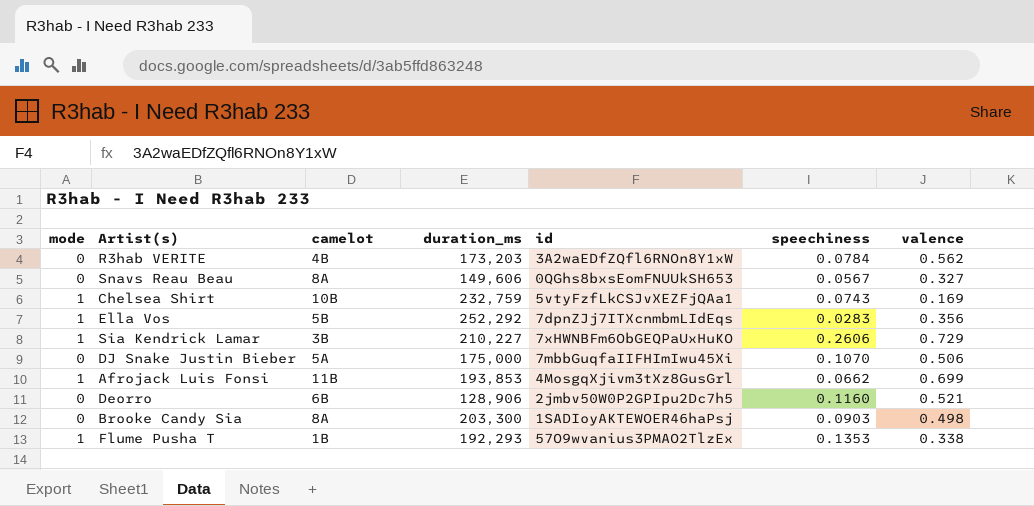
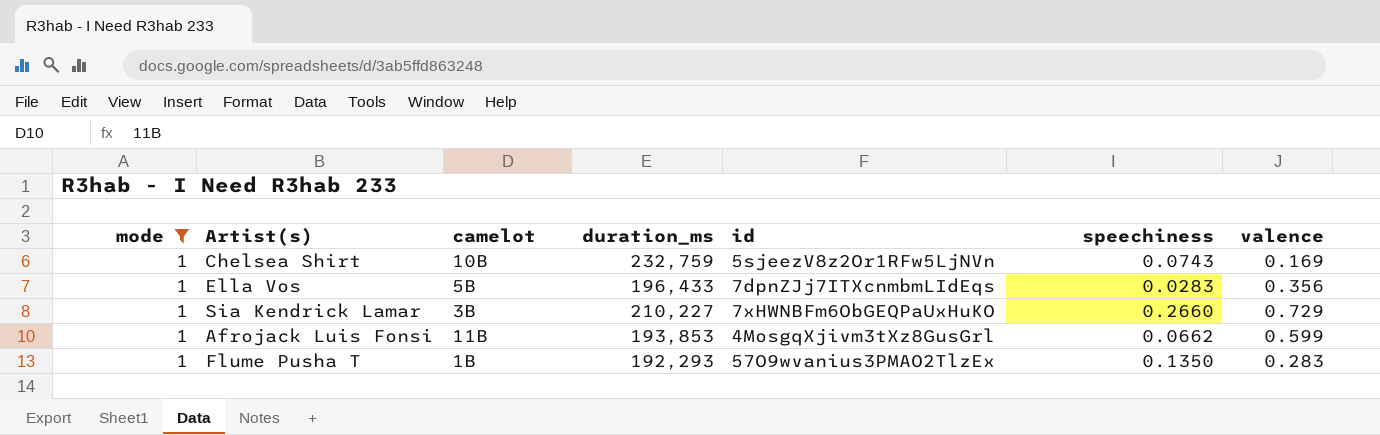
filter: none -> mode = 1
Chelsea Shirt | id: 5vtyFzfLkCSJvXEZFjQAa1 -> 5sjeezV8z2Or1RFw5LjNVn
Ella Vos | duration_ms: 252,292 -> 196,433
Sia Kendrick Lamar | speechiness: 0.2606 -> 0.2660
Afrojack Luis Fonsi | valence: 0.699 -> 0.599
Flume Pusha T | speechiness: 0.1353 -> 0.1350
Flume Pusha T | valence: 0.338 -> 0.283

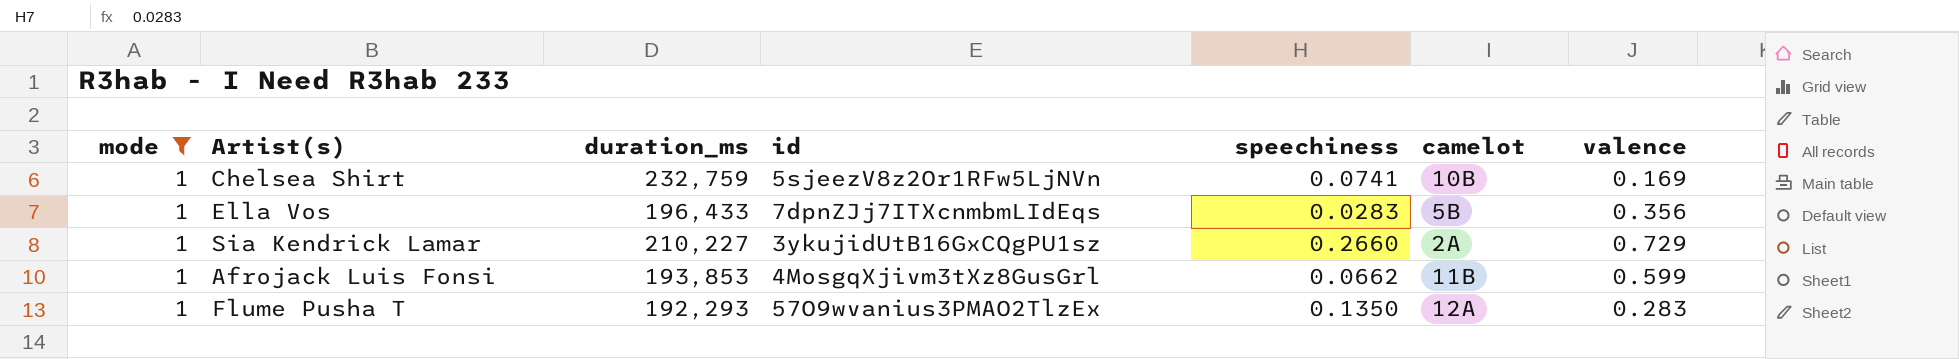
column camelot | position: 3 -> 6
Chelsea Shirt | speechiness: 0.0743 -> 0.0741
Sia Kendrick Lamar | id: 7xHWNBFm6ObGEQPaUxHuKO -> 3ykujidUtB16GxCQgPU1sz
Sia Kendrick Lamar | camelot: 3B -> 2A
Flume Pusha T | camelot: 1B -> 12A

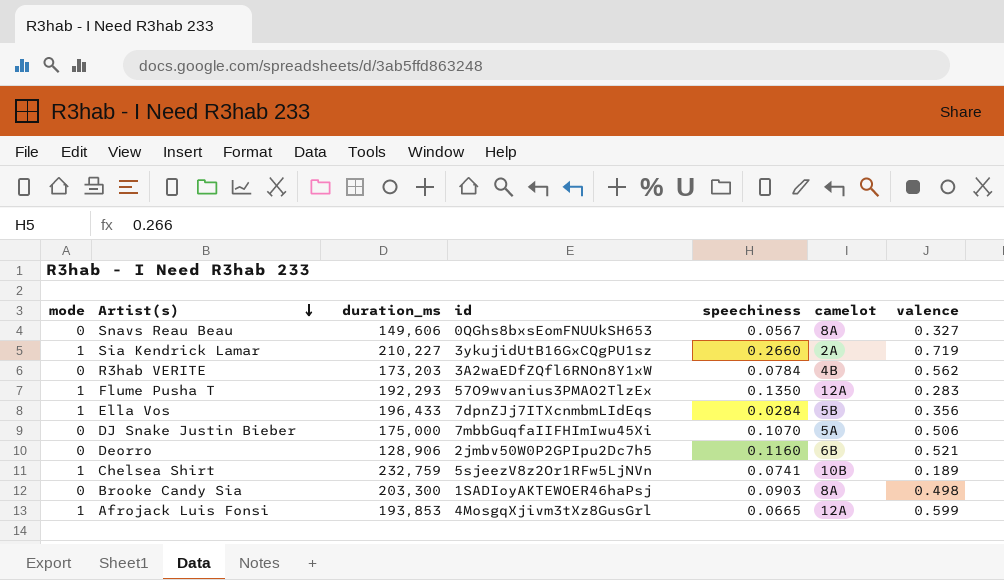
filter: mode = 1 -> none
row order: none -> Artist(s) descending
Sia Kendrick Lamar | valence: 0.729 -> 0.719
Ella Vos | speechiness: 0.0283 -> 0.0284
Chelsea Shirt | valence: 0.169 -> 0.189
Afrojack Luis Fonsi | speechiness: 0.0662 -> 0.0665
Afrojack Luis Fonsi | camelot: 11B -> 12A

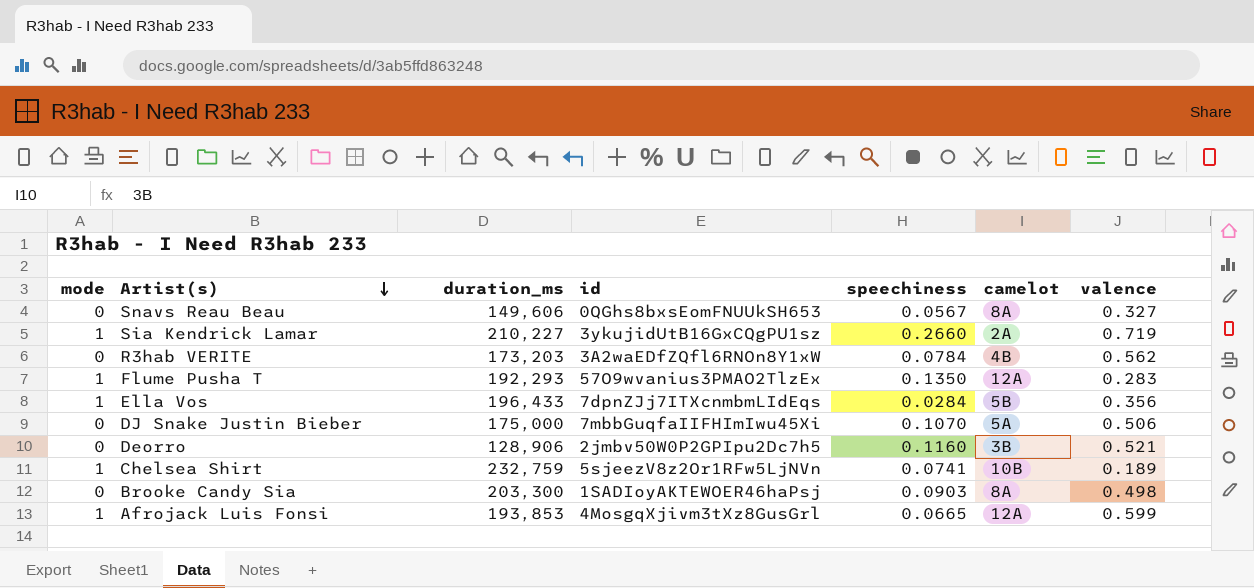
Deorro | camelot: 6B -> 3B

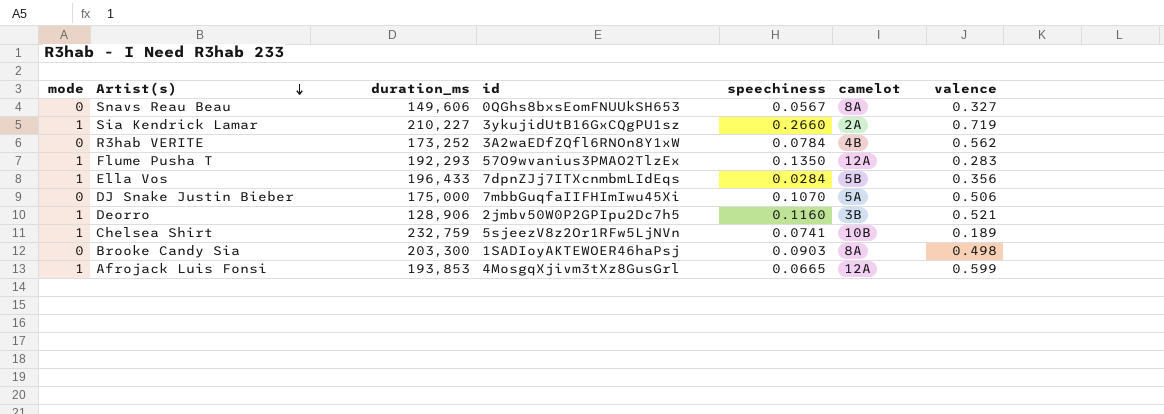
R3hab VERITE | duration_ms: 173,203 -> 173,252
Deorro | mode: 0 -> 1

